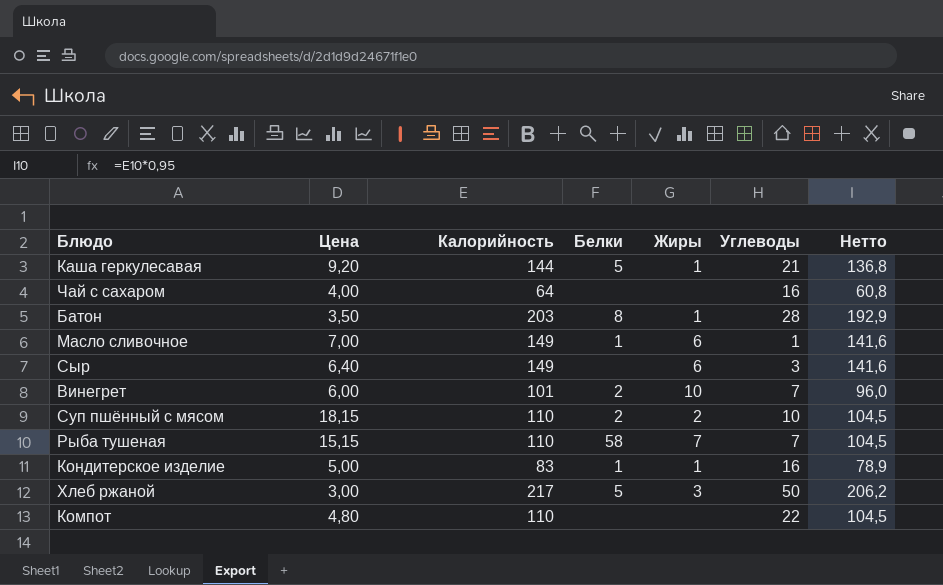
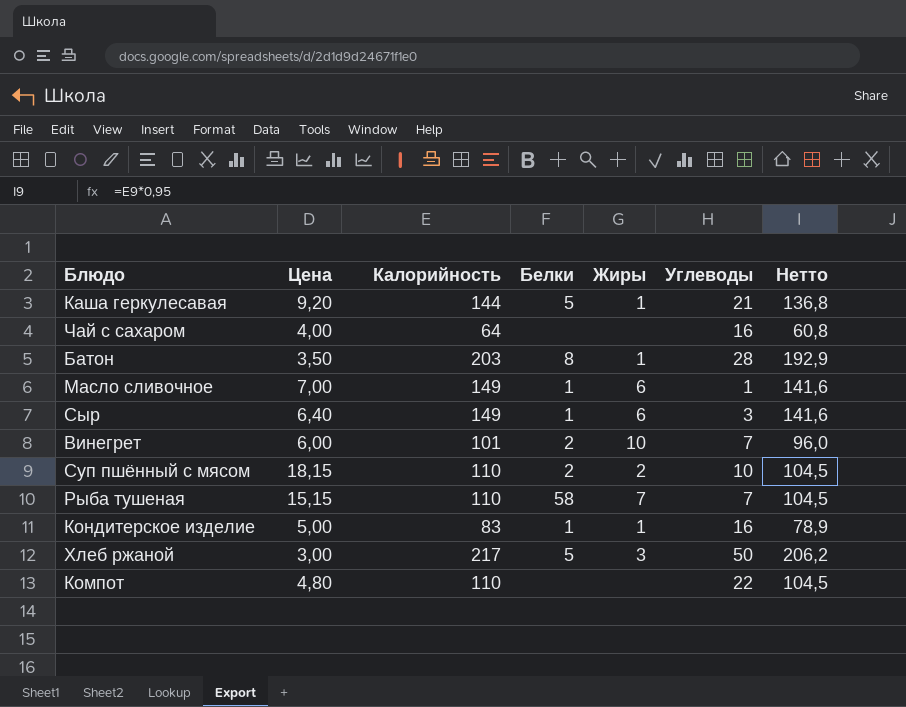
Сыр | Белки: none -> 1

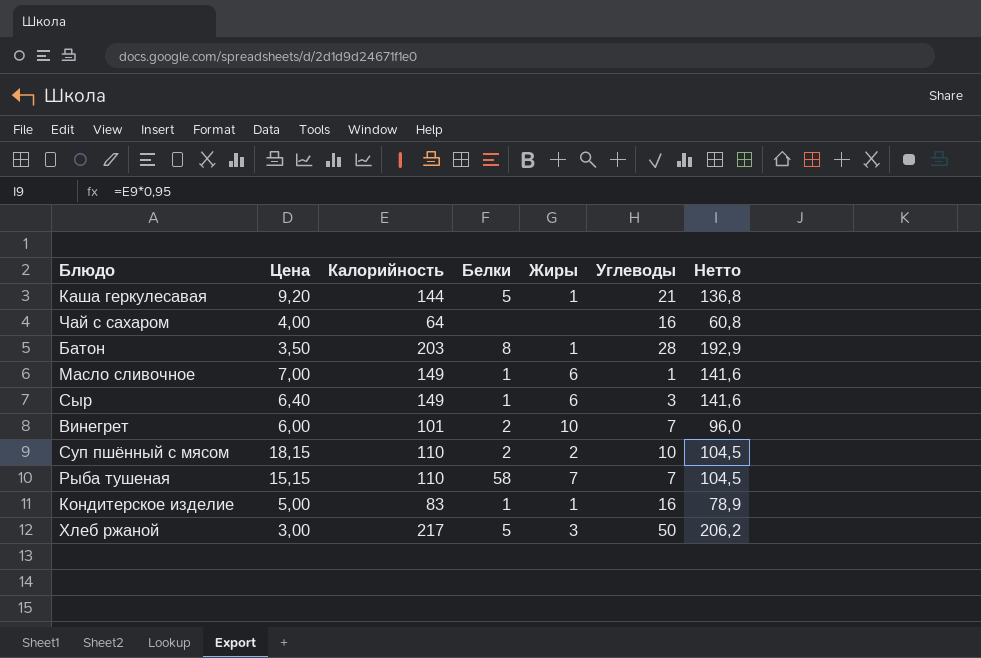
row Компот: 4,80 | 110 | none | none | 22 | 104,5 -> none

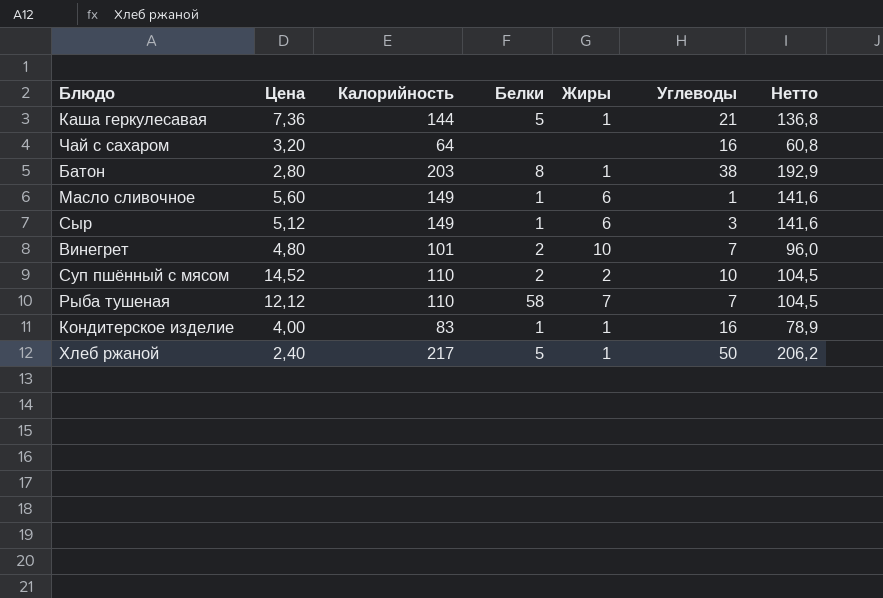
Каша геркулесавая | Цена: 9,20 -> 7,36
Чай с сахаром | Цена: 4,00 -> 3,20
Батон | Цена: 3,50 -> 2,80
Батон | Углеводы: 28 -> 38
Масло сливочное | Цена: 7,00 -> 5,60
Сыр | Цена: 6,40 -> 5,12
Винегрет | Цена: 6,00 -> 4,80
Суп пшённый с мясом | Цена: 18,15 -> 14,52
Рыба тушеная | Цена: 15,15 -> 12,12
Кондитерское изделие | Цена: 5,00 -> 4,00
Хлеб ржаной | Цена: 3,00 -> 2,40
Хлеб ржаной | Жиры: 3 -> 1

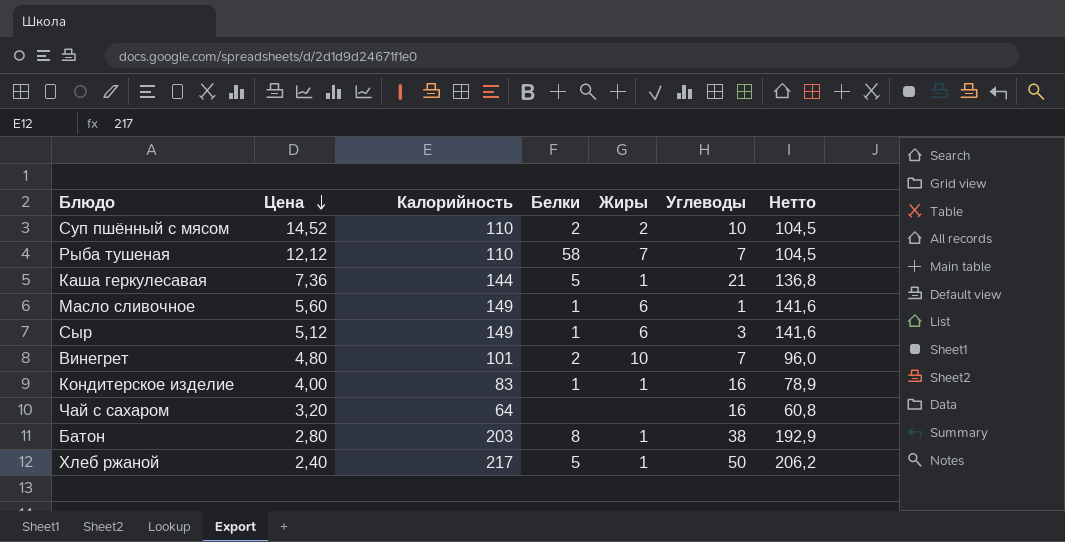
row order: none -> Цена descending

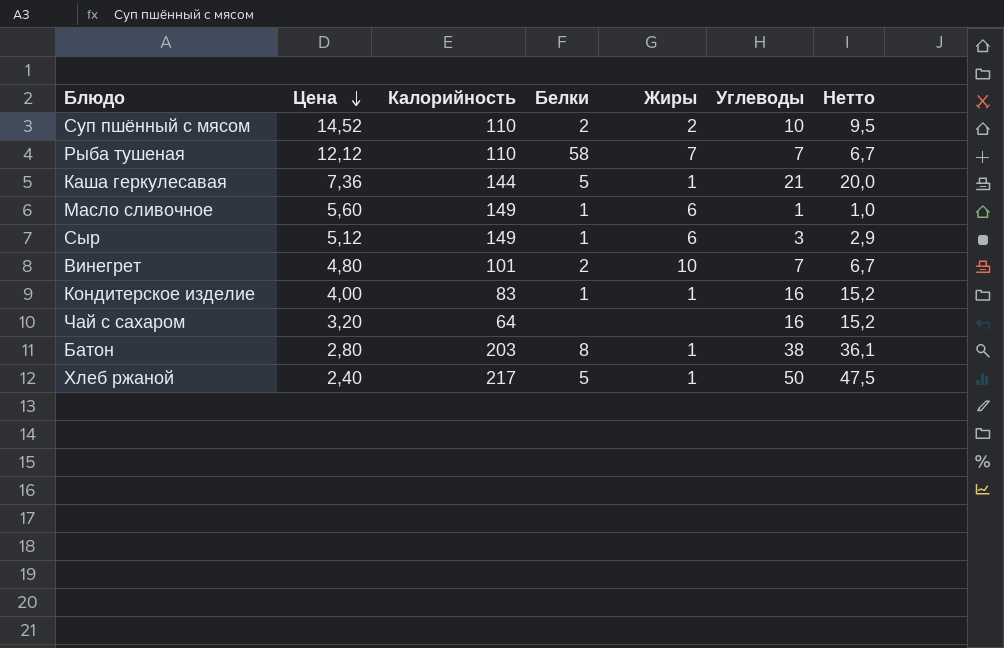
column Нетто | formula: [Калорийность] * 0,95 -> [Углеводы] * 0,95

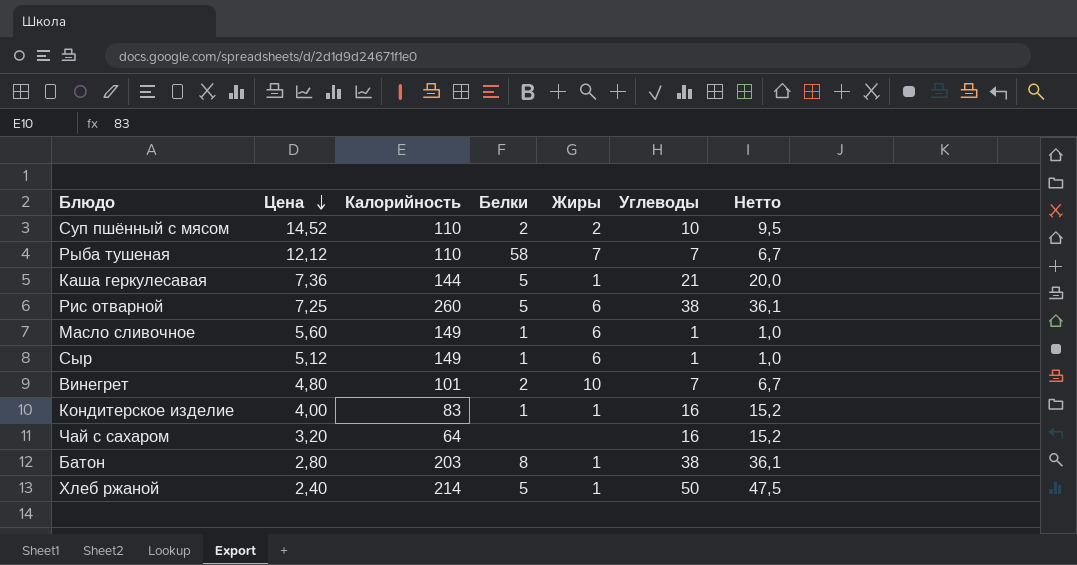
row Рис отварной: none -> 7,25 | 260 | 5 | 6 | 38 | 36,1
Сыр | Углеводы: 3 -> 1
Сыр | Нетто: 2,9 -> 1,0
Хлеб ржаной | Калорийность: 217 -> 214

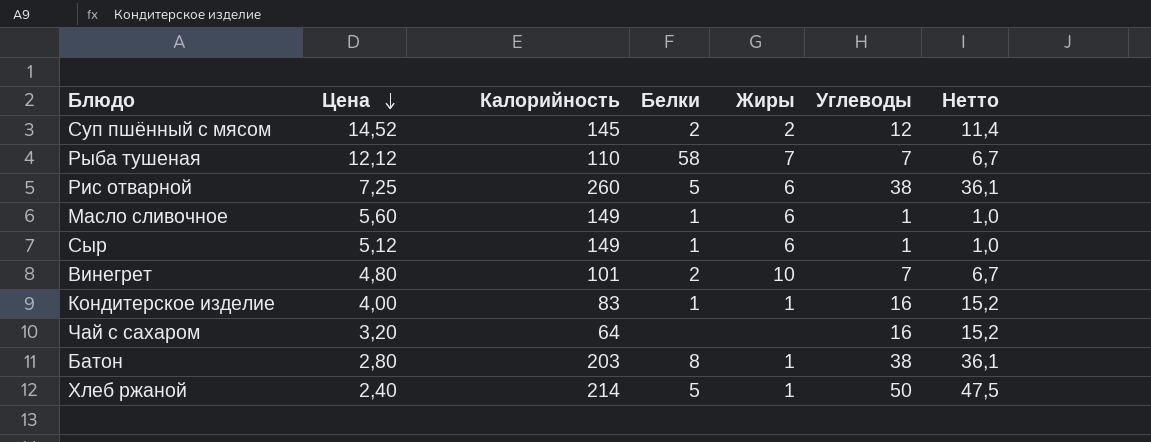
row Каша геркулесавая: 7,36 | 144 | 5 | 1 | 21 | 20,0 -> none
Суп пшённый с мясом | Калорийность: 110 -> 145
Суп пшённый с мясом | Углеводы: 10 -> 12
Суп пшённый с мясом | Нетто: 9,5 -> 11,4

